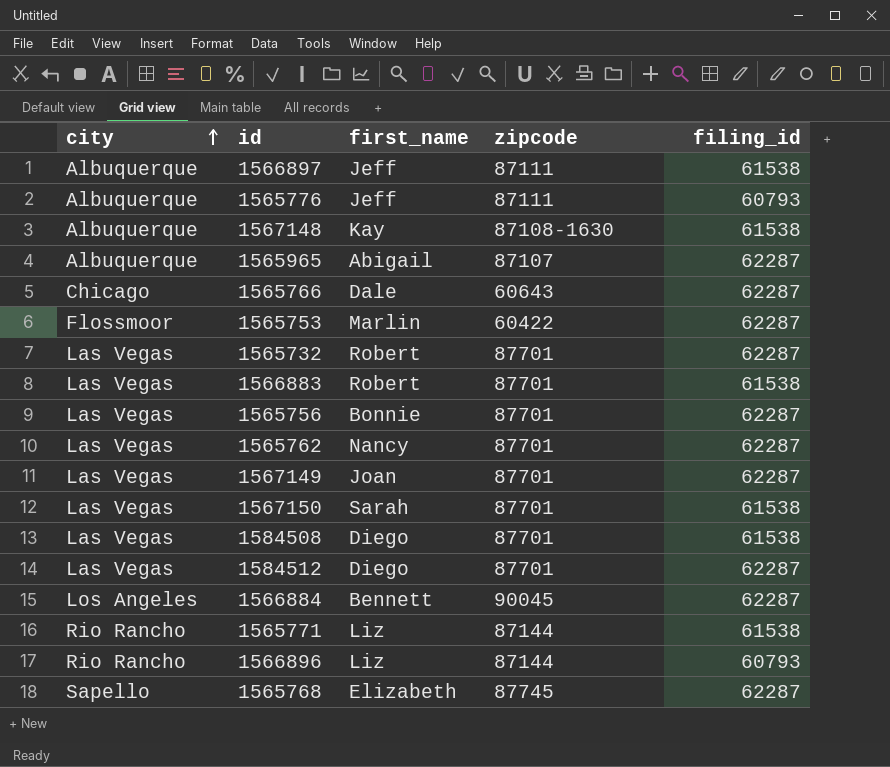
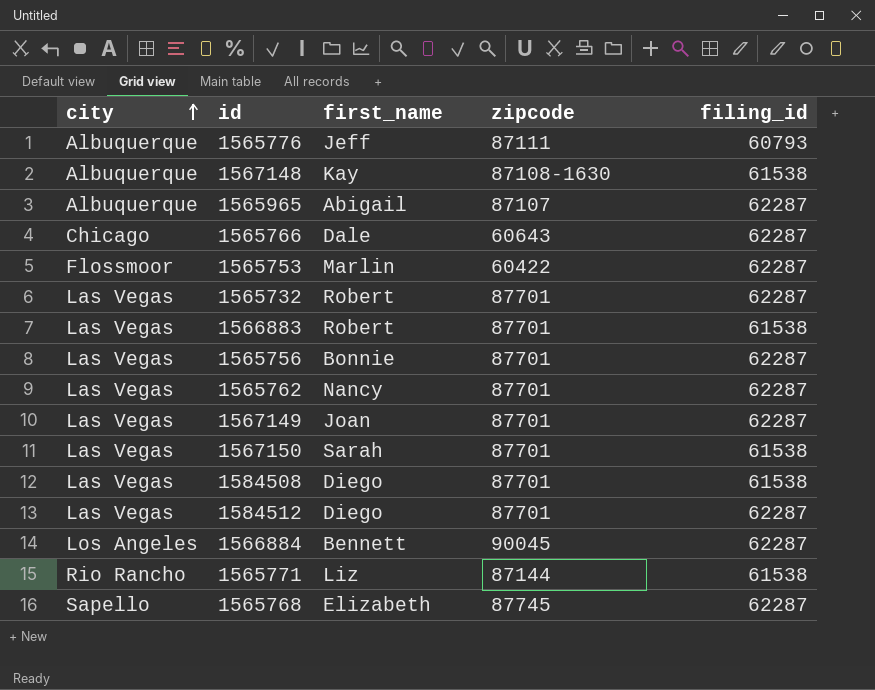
row 1566897: Albuquerque | Jeff | 87111 | 61538 -> none
row 1566896: Rio Rancho | Liz | 87144 | 60793 -> none

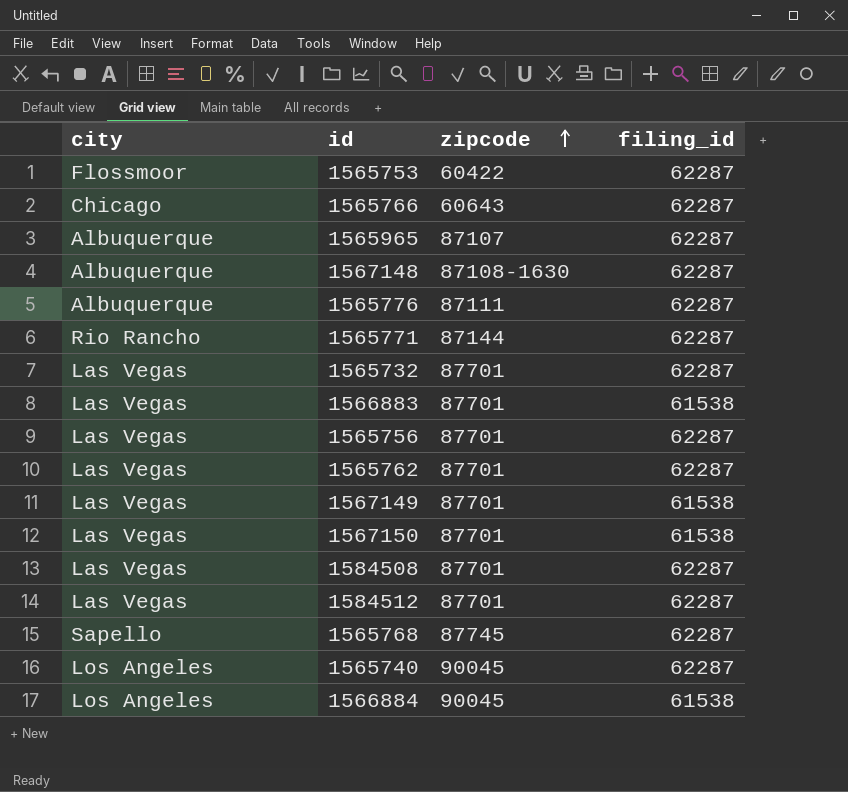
row order: city ascending -> zipcode ascending
column first_name | position: 3 -> none
1567148 | filing_id: 61538 -> 62287
1565776 | filing_id: 60793 -> 62287
1565771 | filing_id: 61538 -> 62287
1567149 | filing_id: 62287 -> 61538
1584508 | filing_id: 61538 -> 62287
row 1565740: none -> Los Angeles | 90045 | 62287
1566884 | filing_id: 62287 -> 61538

